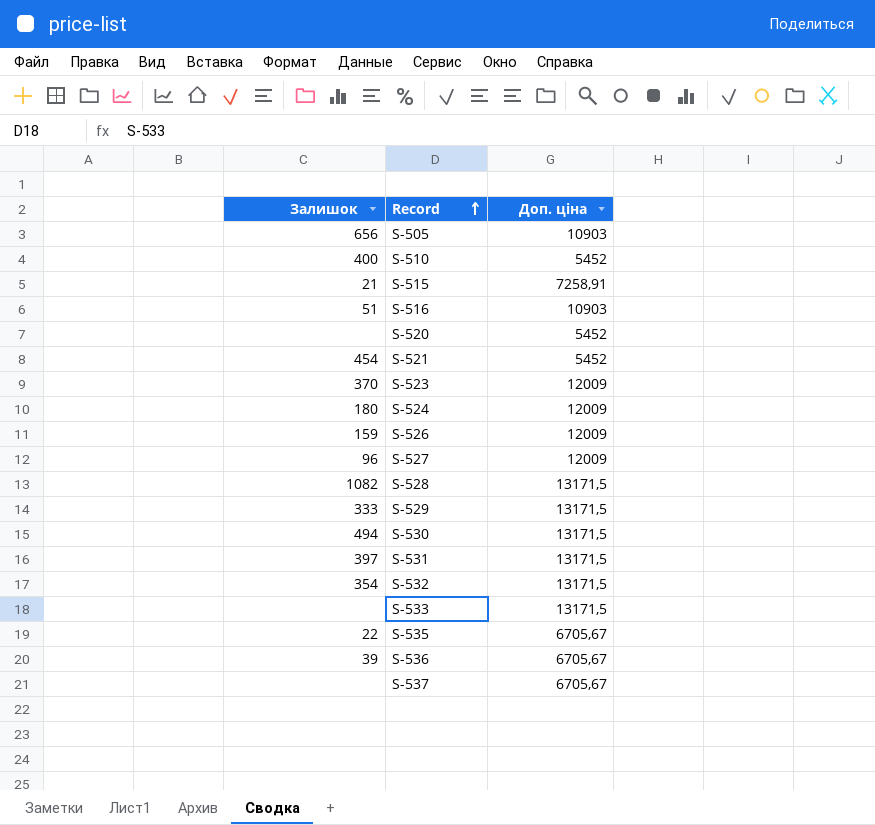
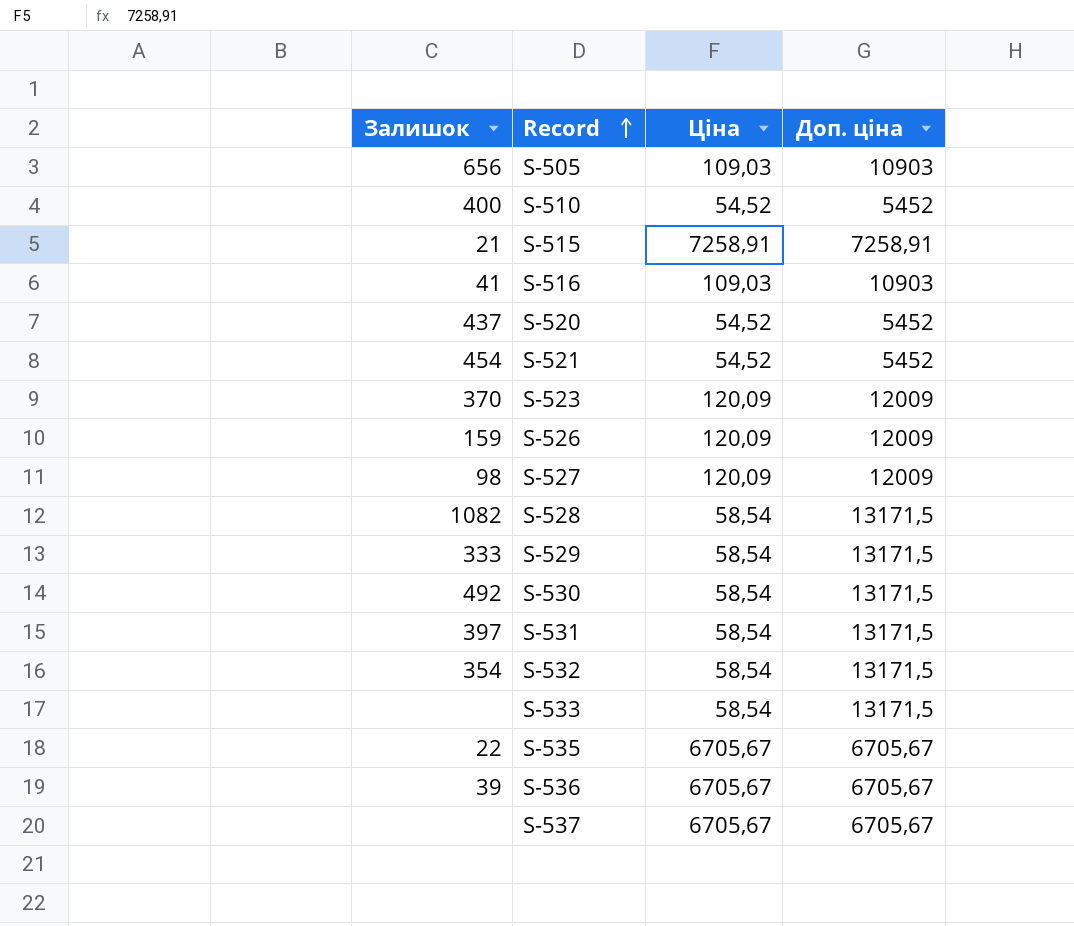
column Ціна | position: none -> 3
row S-524: 180 | 12009 -> none
S-516 | Залишок: 51 -> 41
S-520 | Залишок: none -> 437
S-527 | Залишок: 96 -> 98
S-530 | Залишок: 494 -> 492

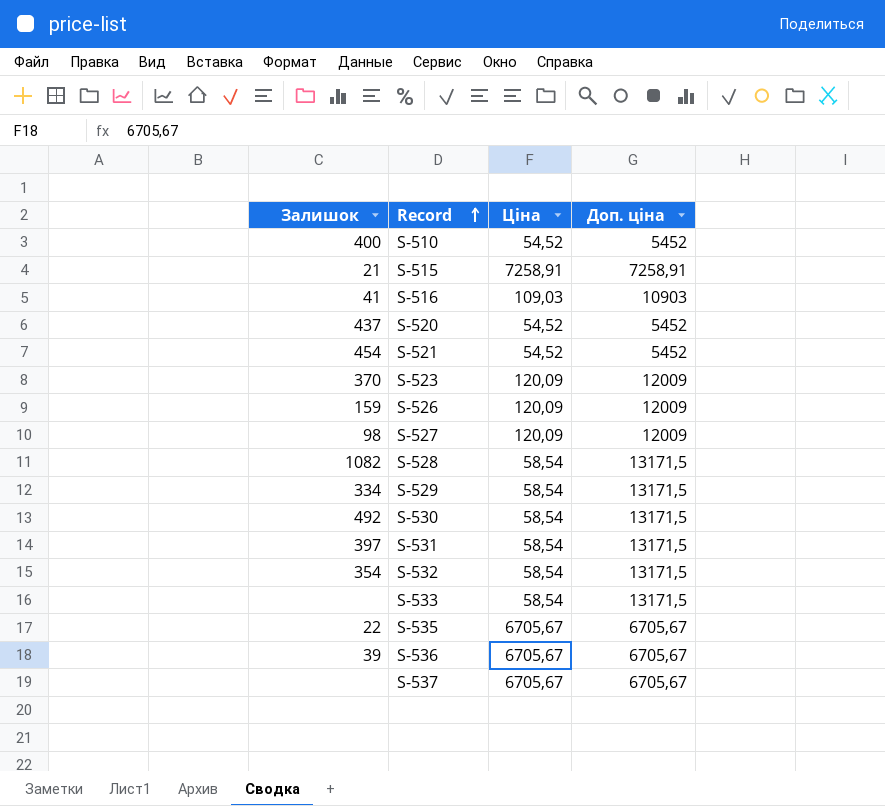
row S-505: 656 | 109,03 | 10903 -> none
S-529 | Залишок: 333 -> 334

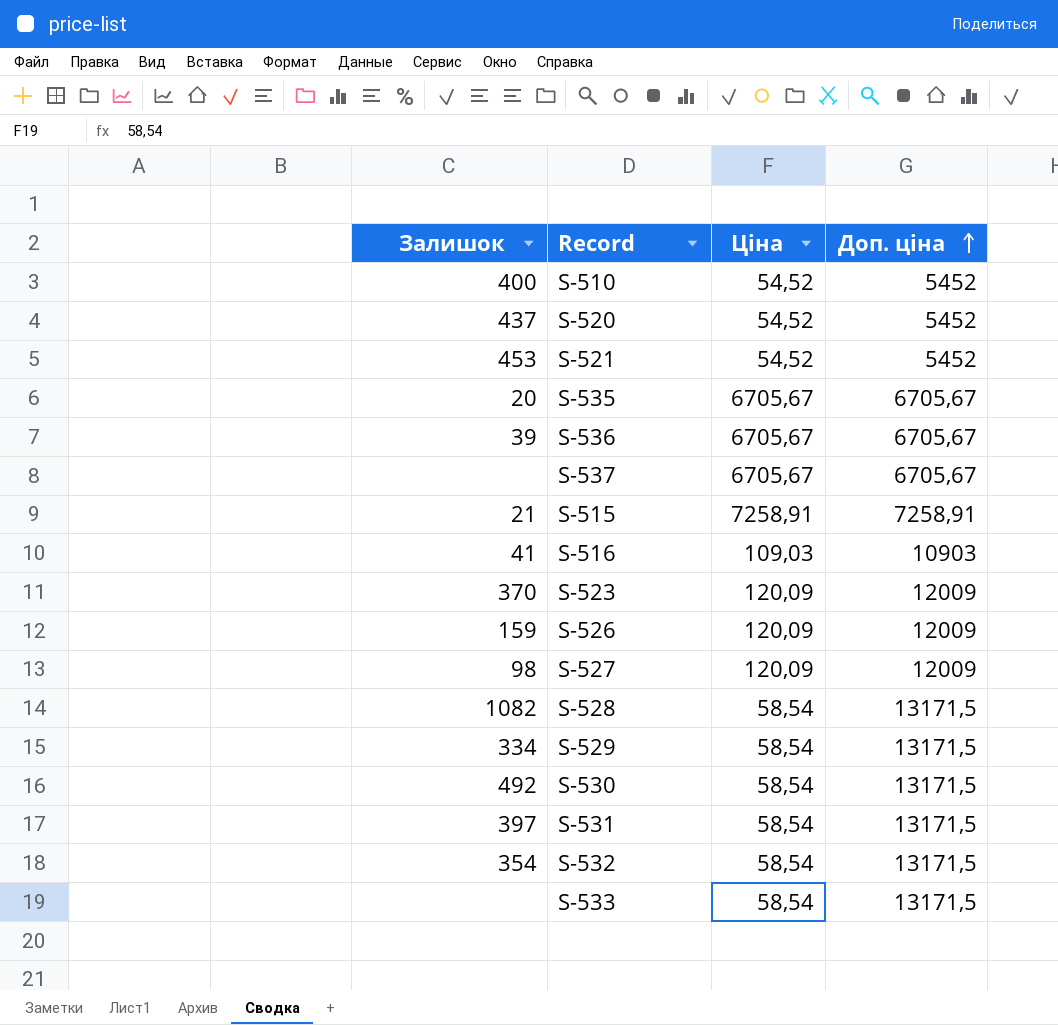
row order: Record ascending -> Доп. ціна ascending
S-521 | Залишок: 454 -> 453
S-535 | Залишок: 22 -> 20

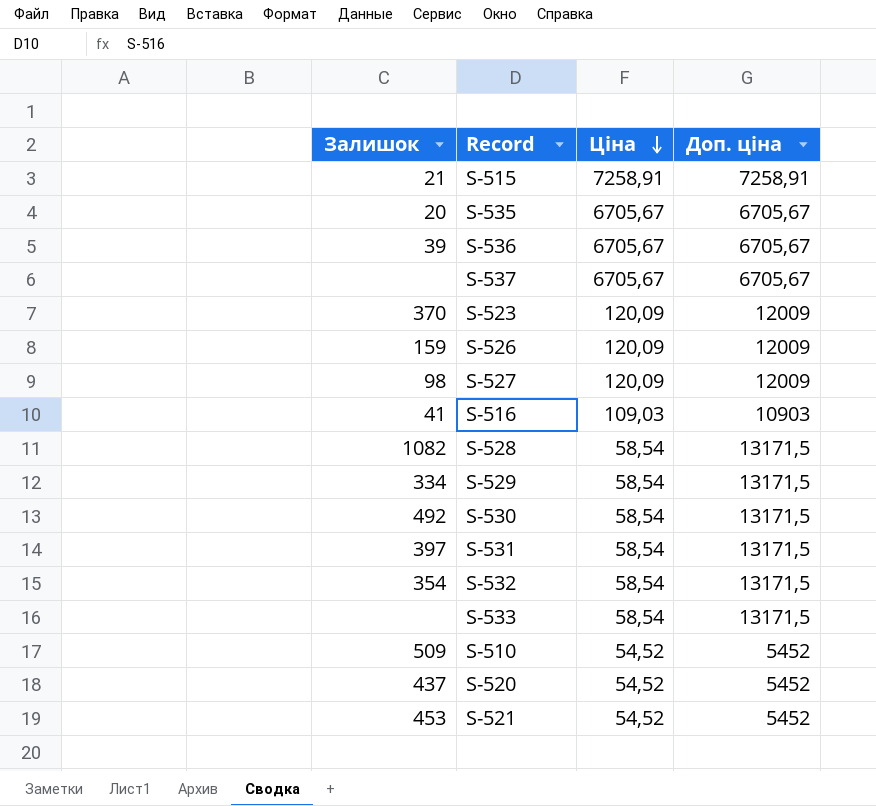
row order: Доп. ціна ascending -> Ціна descending
S-510 | Залишок: 400 -> 509

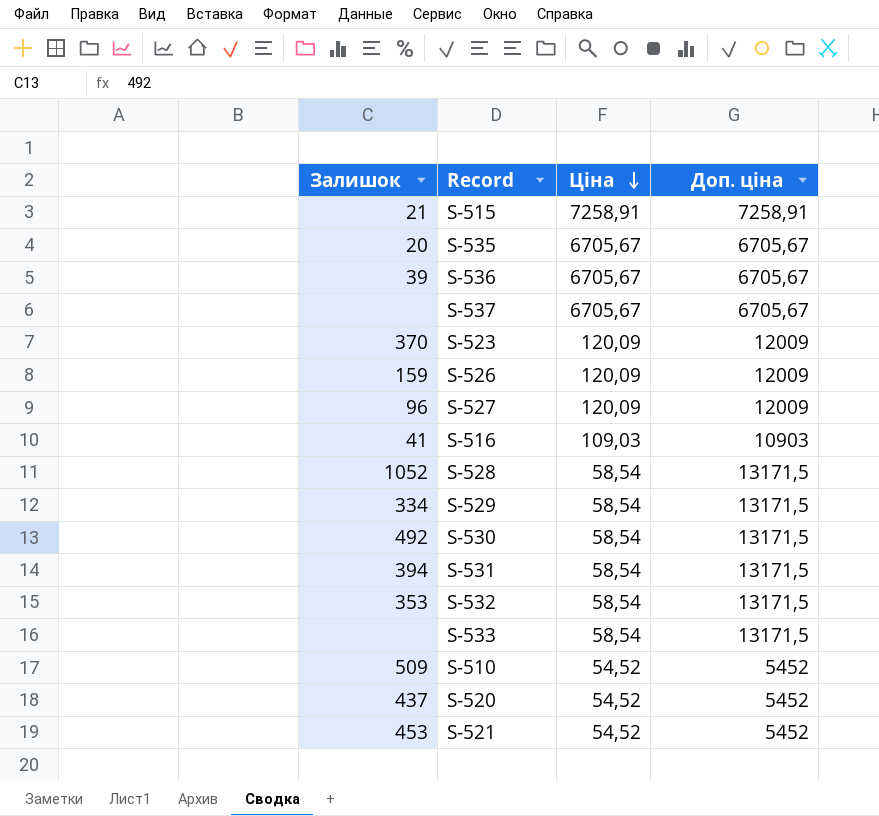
S-527 | Залишок: 98 -> 96
S-528 | Залишок: 1082 -> 1052
S-531 | Залишок: 397 -> 394
S-532 | Залишок: 354 -> 353

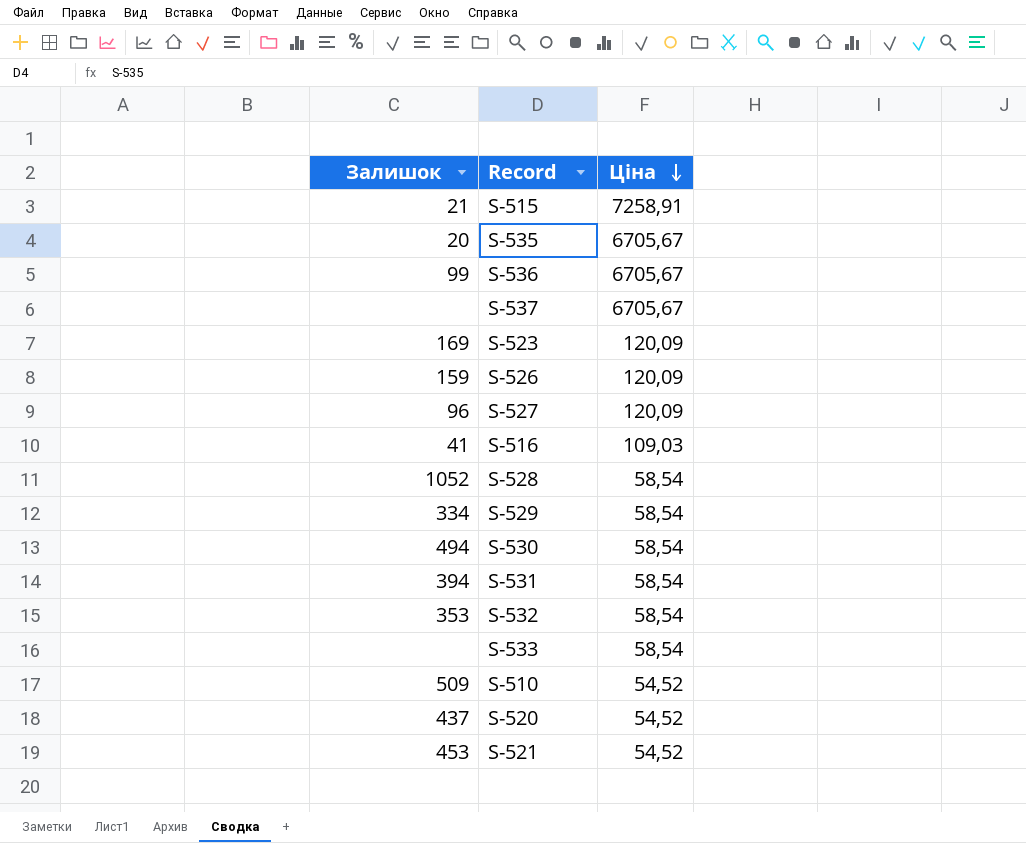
column Доп. ціна | position: 4 -> none
S-536 | Залишок: 39 -> 99
S-523 | Залишок: 370 -> 169
S-530 | Залишок: 492 -> 494

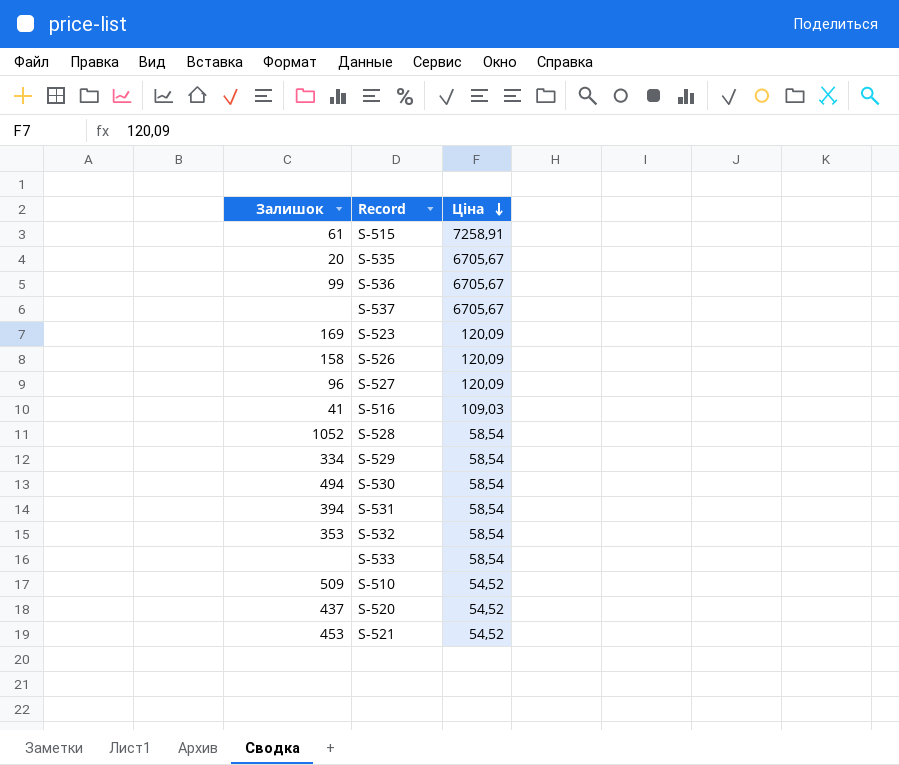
S-515 | Залишок: 21 -> 61
S-526 | Залишок: 159 -> 158

